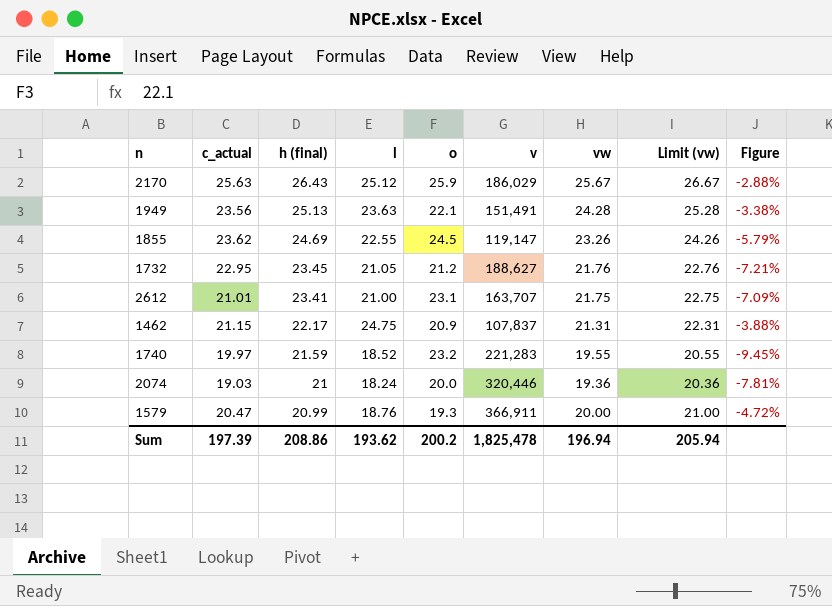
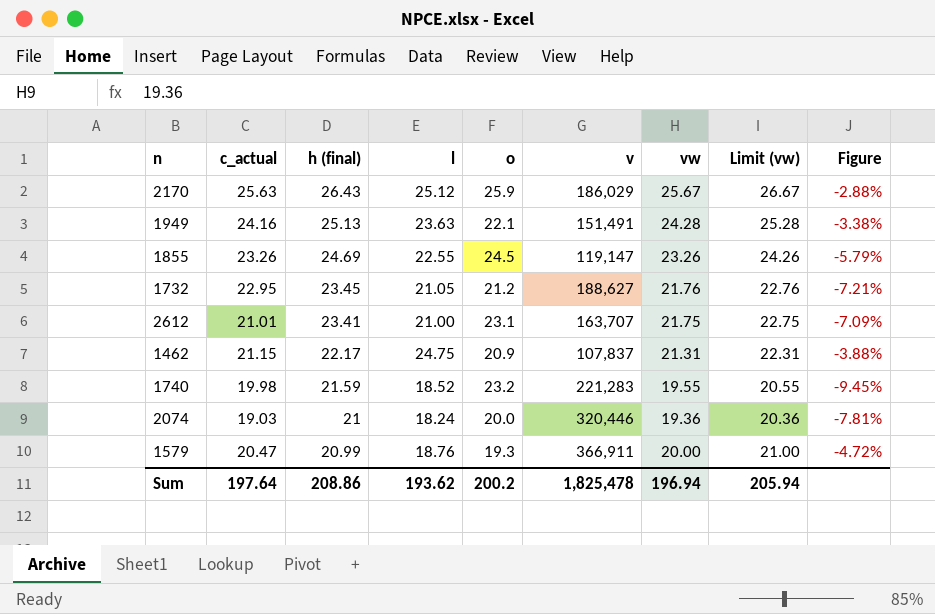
1949 | c_actual: 23.56 -> 24.16
1855 | c_actual: 23.62 -> 23.26
1740 | c_actual: 19.97 -> 19.98
Sum | c_actual: 197.39 -> 197.64

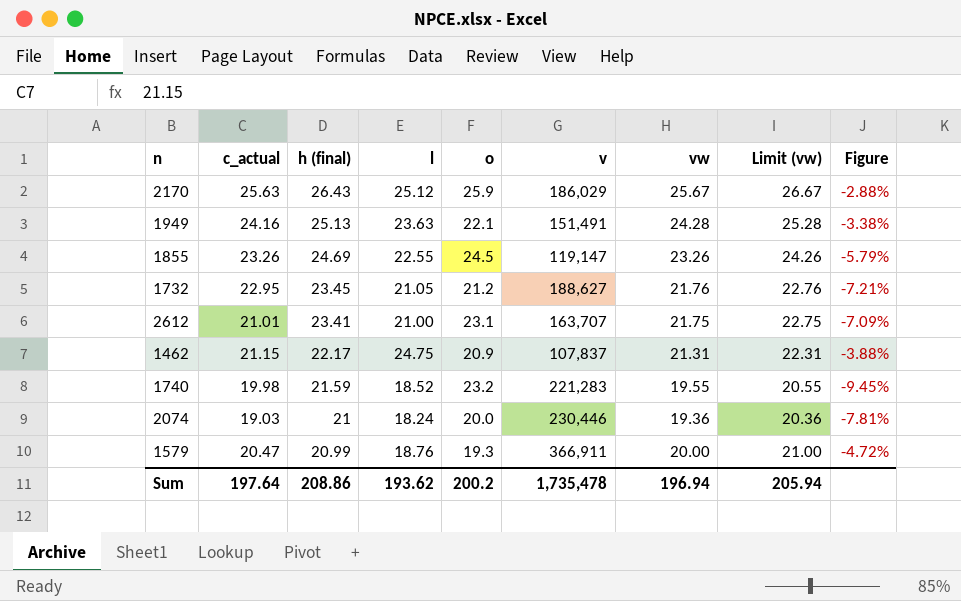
2074 | v: 320,446 -> 230,446
Sum | v: 1,825,478 -> 1,735,478

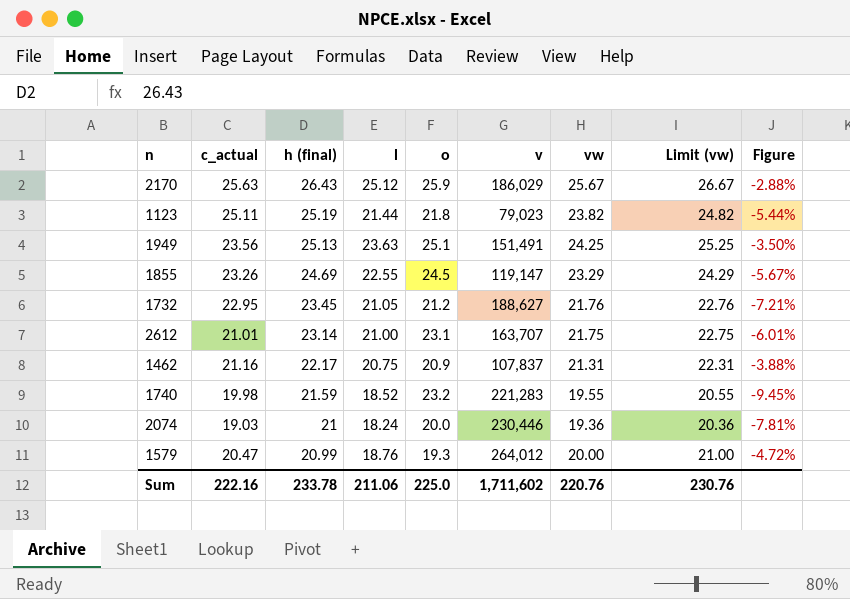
row 1123: none -> 25.11 | 25.19 | 21.44 | 21.8 | 79,023 | 23.82 | 24.82 | -5.44%
1949 | c_actual: 24.16 -> 23.56
1949 | o: 22.1 -> 25.1
1949 | vw: 24.28 -> 24.25
1949 | Limit (vw): 25.28 -> 25.25
1949 | Figure: -3.38% -> -3.50%
1855 | vw: 23.26 -> 23.29
1855 | Limit (vw): 24.26 -> 24.29
1855 | Figure: -5.79% -> -5.67%
2612 | h (final): 23.41 -> 23.14
2612 | Figure: -7.09% -> -6.01%
1462 | c_actual: 21.15 -> 21.16
1462 | l: 24.75 -> 20.75
1579 | v: 366,911 -> 264,012
Sum | c_actual: 197.64 -> 222.16
Sum | h (final): 208.86 -> 233.78
Sum | l: 193.62 -> 211.06
Sum | o: 200.2 -> 225.0
Sum | v: 1,735,478 -> 1,711,602
Sum | vw: 196.94 -> 220.76
Sum | Limit (vw): 205.94 -> 230.76

